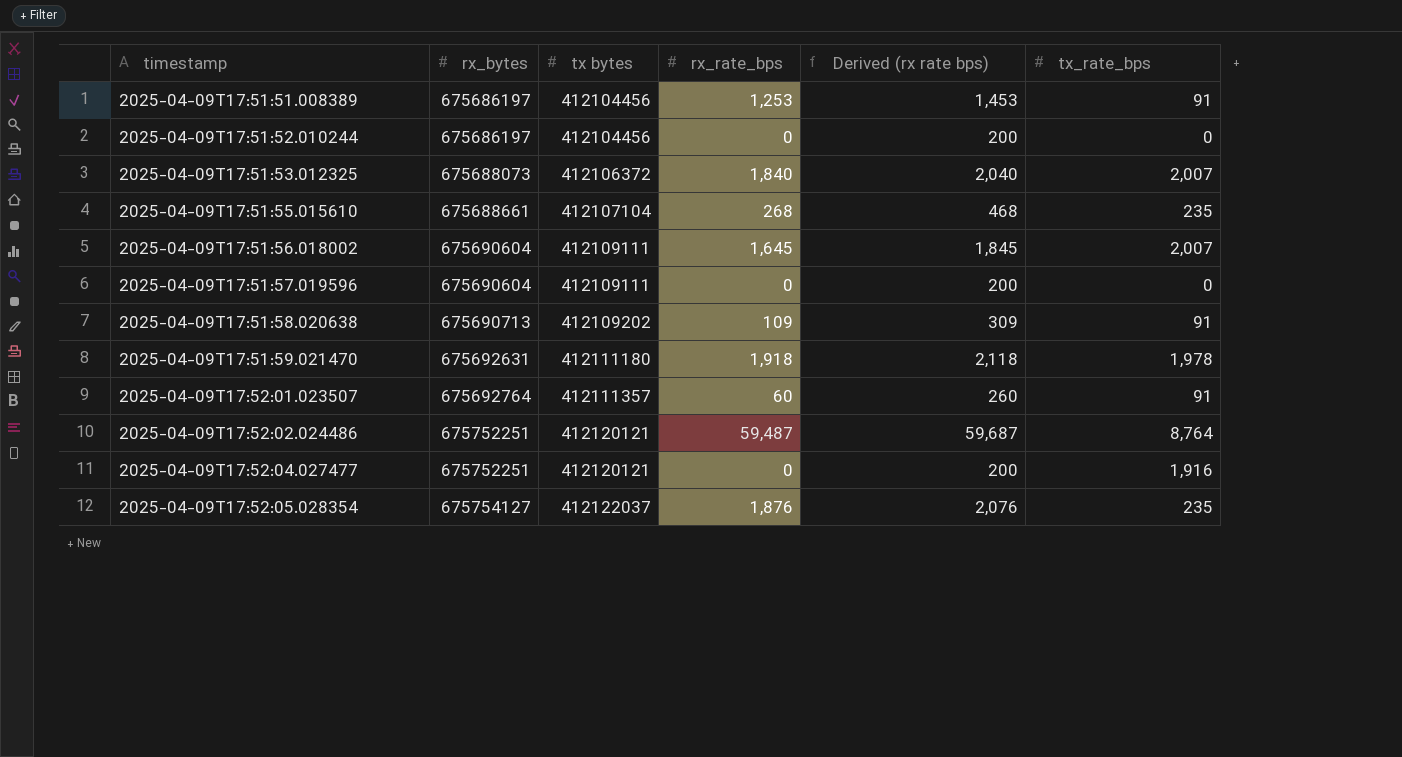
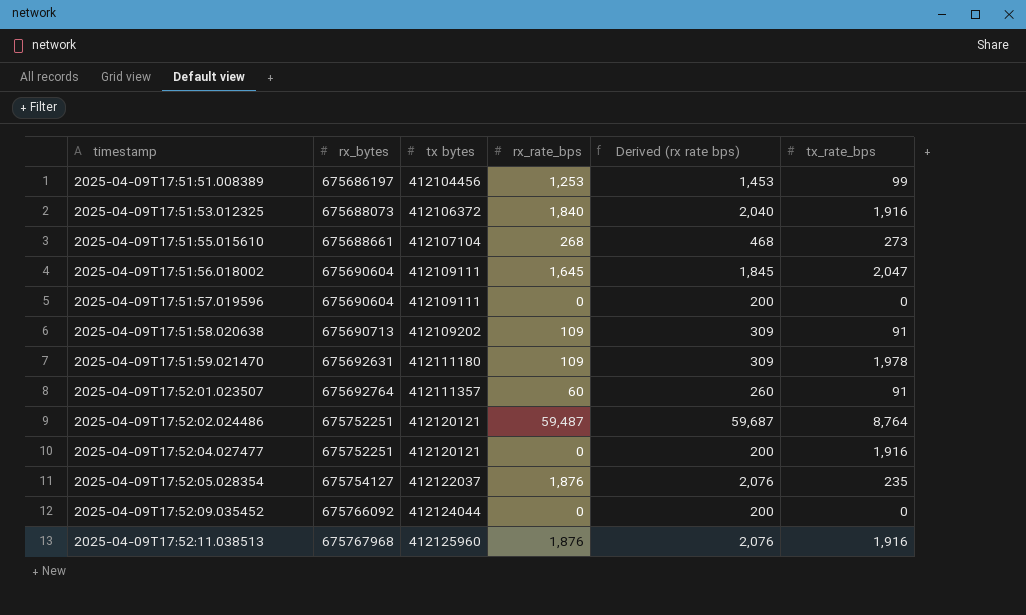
row 2025-04-09T17:51:52.010244: 675686197 | 412104456 | 0 | 200 | 0 -> none
2025-04-09T17:51:51.008389 | tx_rate_bps: 91 -> 99
2025-04-09T17:51:53.012325 | tx_rate_bps: 2,007 -> 1,916
2025-04-09T17:51:55.015610 | tx_rate_bps: 235 -> 273
2025-04-09T17:51:56.018002 | tx_rate_bps: 2,007 -> 2,047
2025-04-09T17:51:59.021470 | rx_rate_bps: 1,918 -> 109
2025-04-09T17:51:59.021470 | Derived (rx rate bps): 2,118 -> 309
row 2025-04-09T17:52:09.035452: none -> 675766092 | 412124044 | 0 | 200 | 0
row 2025-04-09T17:52:11.038513: none -> 675767968 | 412125960 | 1,876 | 2,076 | 1,916

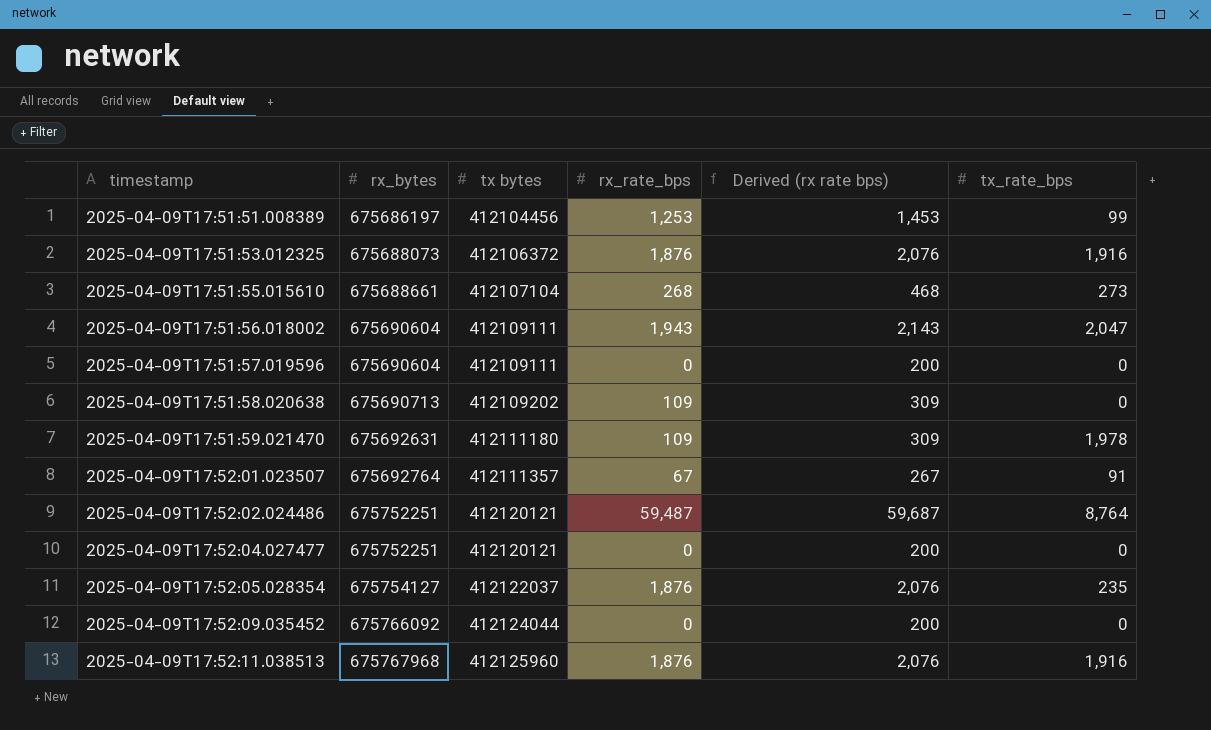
2025-04-09T17:51:53.012325 | rx_rate_bps: 1,840 -> 1,876
2025-04-09T17:51:53.012325 | Derived (rx rate bps): 2,040 -> 2,076
2025-04-09T17:51:56.018002 | rx_rate_bps: 1,645 -> 1,943
2025-04-09T17:51:56.018002 | Derived (rx rate bps): 1,845 -> 2,143
2025-04-09T17:51:58.020638 | tx_rate_bps: 91 -> 0
2025-04-09T17:52:01.023507 | rx_rate_bps: 60 -> 67
2025-04-09T17:52:01.023507 | Derived (rx rate bps): 260 -> 267
2025-04-09T17:52:04.027477 | tx_rate_bps: 1,916 -> 0

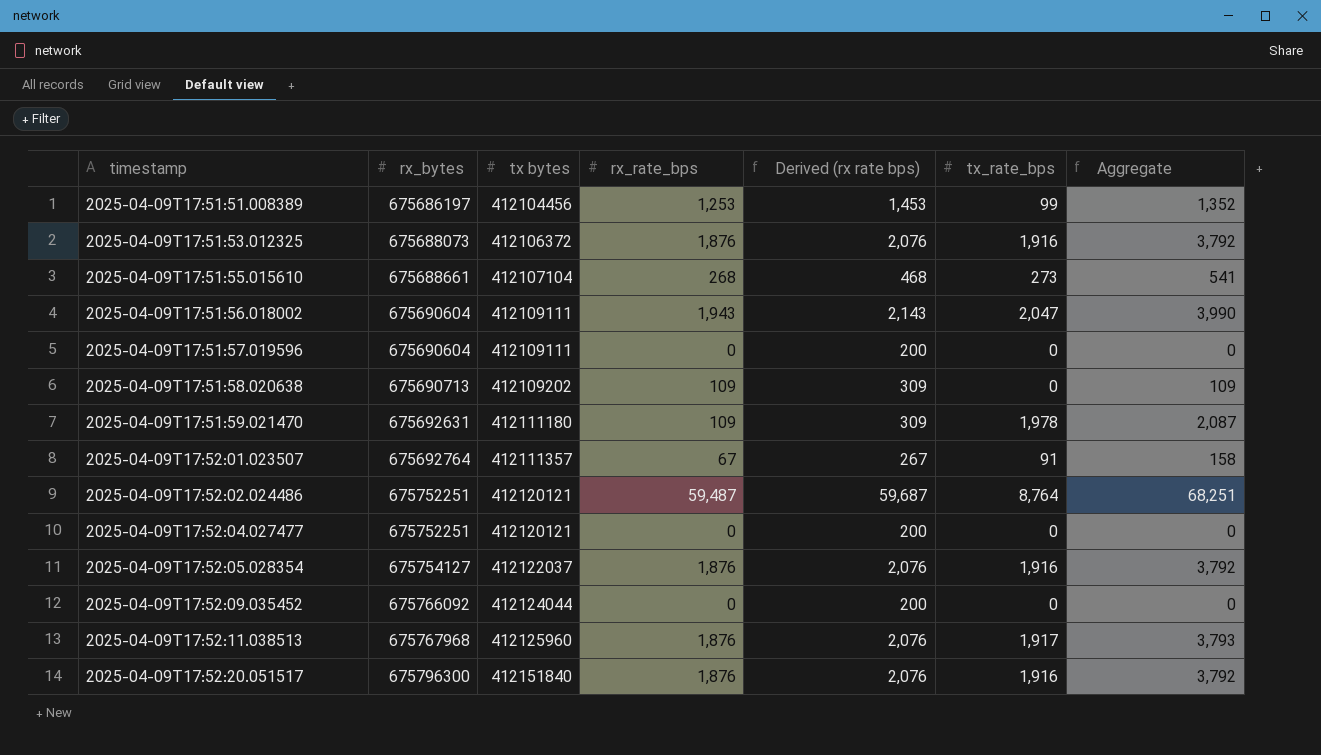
column Aggregate | formula: none -> [rx_rate_bps] + [tx_rate_bps]
2025-04-09T17:52:05.028354 | tx_rate_bps: 235 -> 1,916
2025-04-09T17:52:11.038513 | tx_rate_bps: 1,916 -> 1,917
row 2025-04-09T17:52:20.051517: none -> 675796300 | 412151840 | 1,876 | 2,076 | 1,916 | 3,792

